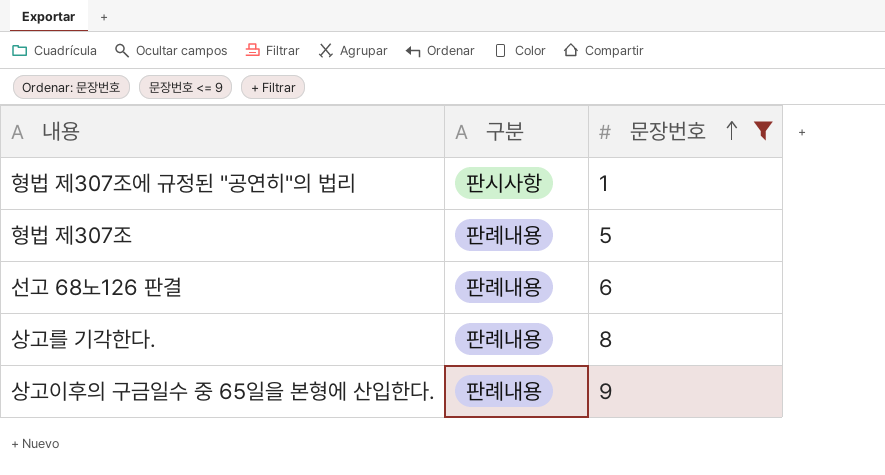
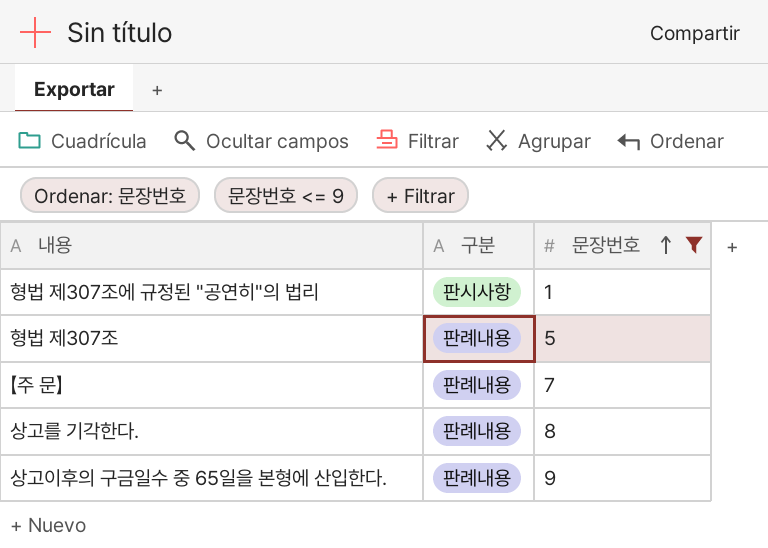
row 선고 68노126 판결: 판례내용 | 6 -> none
row 【주 문】: none -> 판례내용 | 7

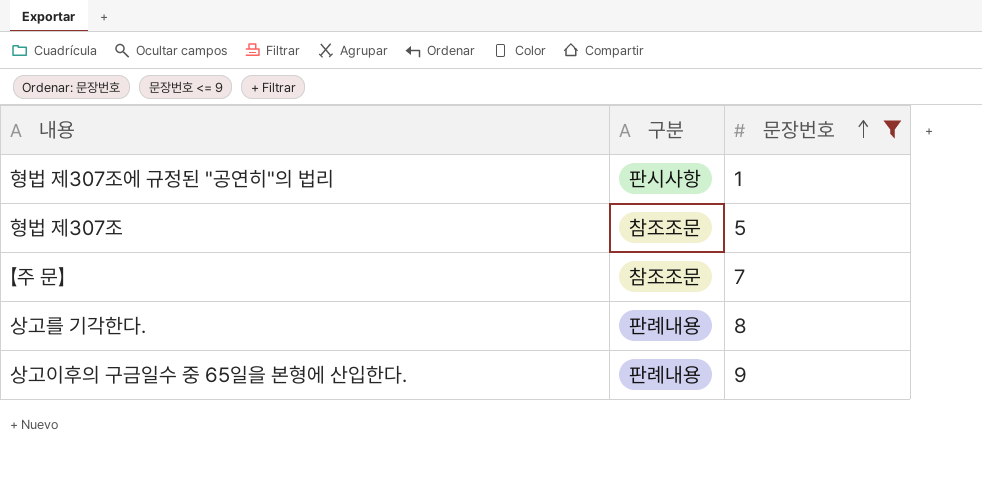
형법 제307조 | 구분: 판례내용 -> 참조조문
【주 문】 | 구분: 판례내용 -> 참조조문

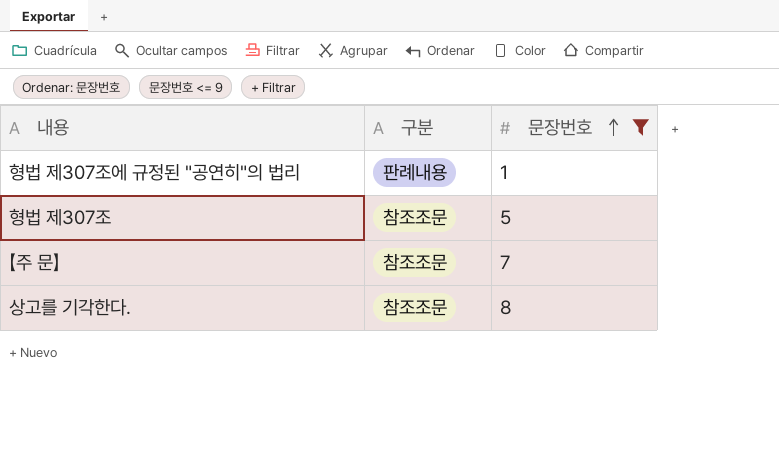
row 상고이후의 구금일수 중 65일을 본형에 산입한다.: 판례내용 | 9 -> none
형법 제307조에 규정된 "공연히"의 법리 | 구분: 판시사항 -> 판례내용
상고를 기각한다. | 구분: 판례내용 -> 참조조문

